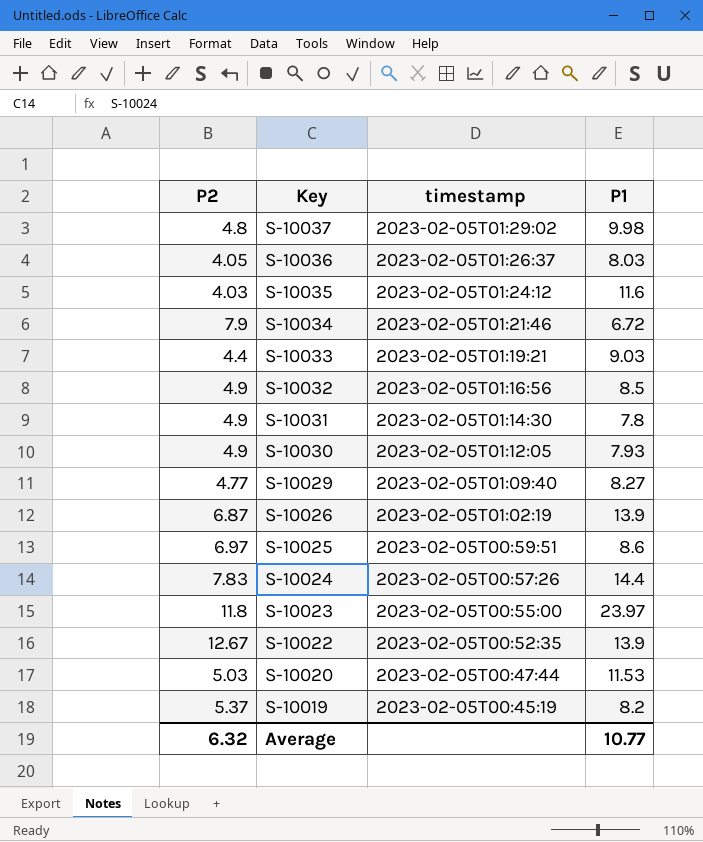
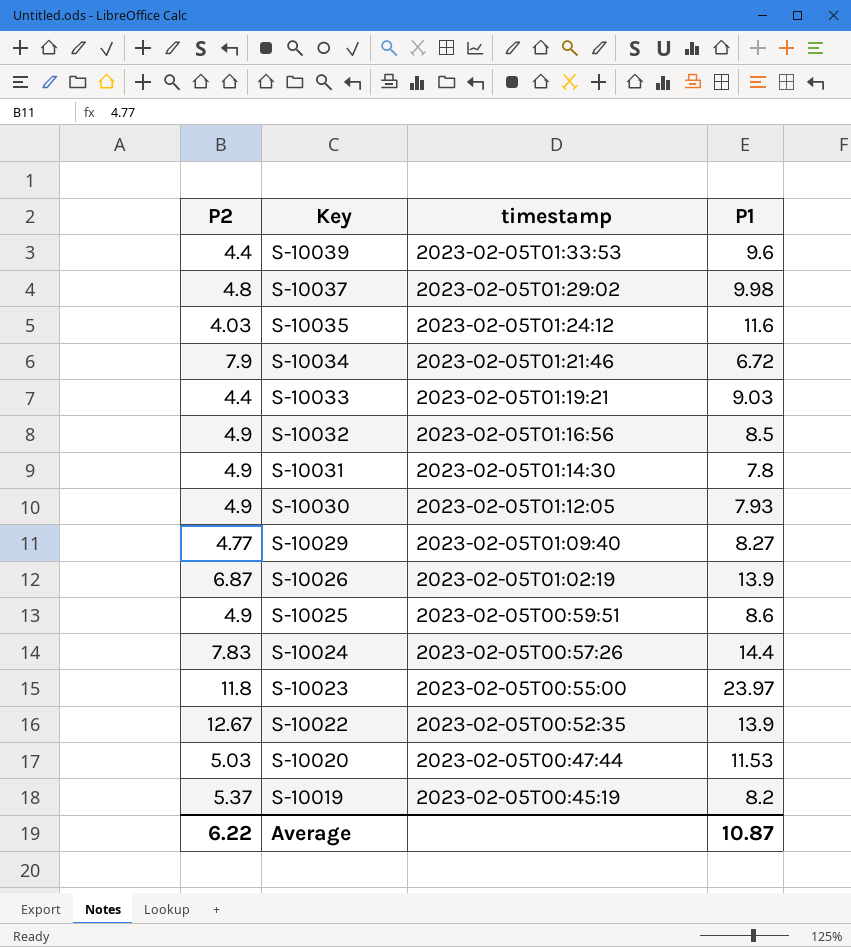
row S-10036: 4.05 | 2023-02-05T01:26:37 | 8.03 -> none
row S-10039: none -> 4.4 | 2023-02-05T01:33:53 | 9.6
S-10025 | P2: 6.97 -> 4.9
Average | P2: 6.32 -> 6.22
Average | P1: 10.77 -> 10.87

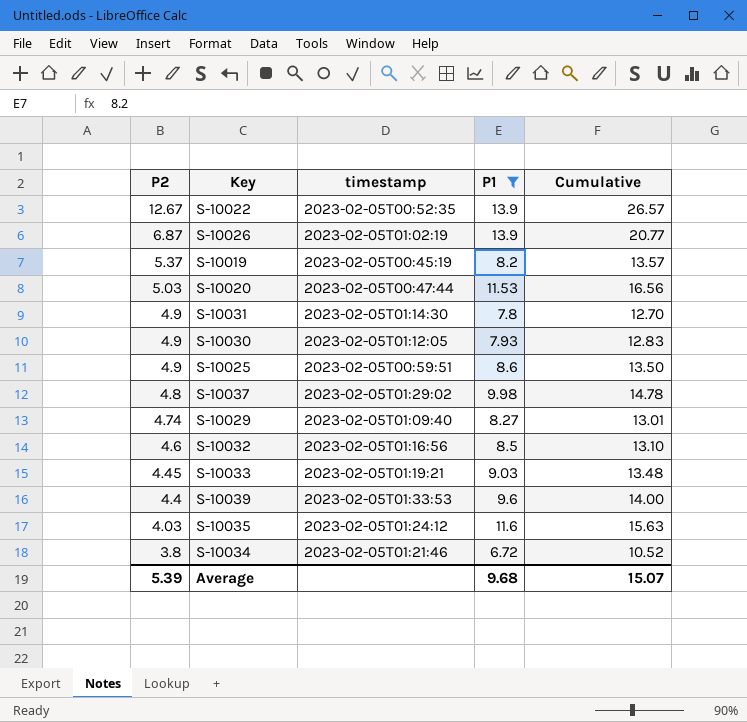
filter: none -> P1 <= 13.9
row order: Key descending -> P2 descending
column Cumulative | formula: none -> [P2] + [P1]
S-10029 | P2: 4.77 -> 4.74
S-10032 | P2: 4.9 -> 4.6
S-10033 | P2: 4.4 -> 4.45
S-10034 | P2: 7.9 -> 3.8
Average | P2: 6.22 -> 5.39
Average | P1: 10.87 -> 9.68

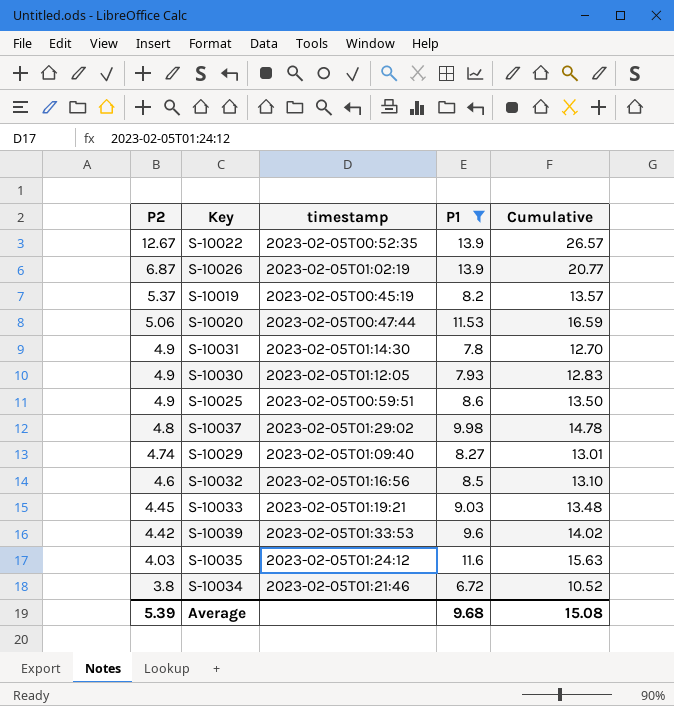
S-10020 | P2: 5.03 -> 5.06
S-10020 | Cumulative: 16.56 -> 16.59
S-10039 | P2: 4.4 -> 4.42
S-10039 | Cumulative: 14.00 -> 14.02
Average | Cumulative: 15.07 -> 15.08

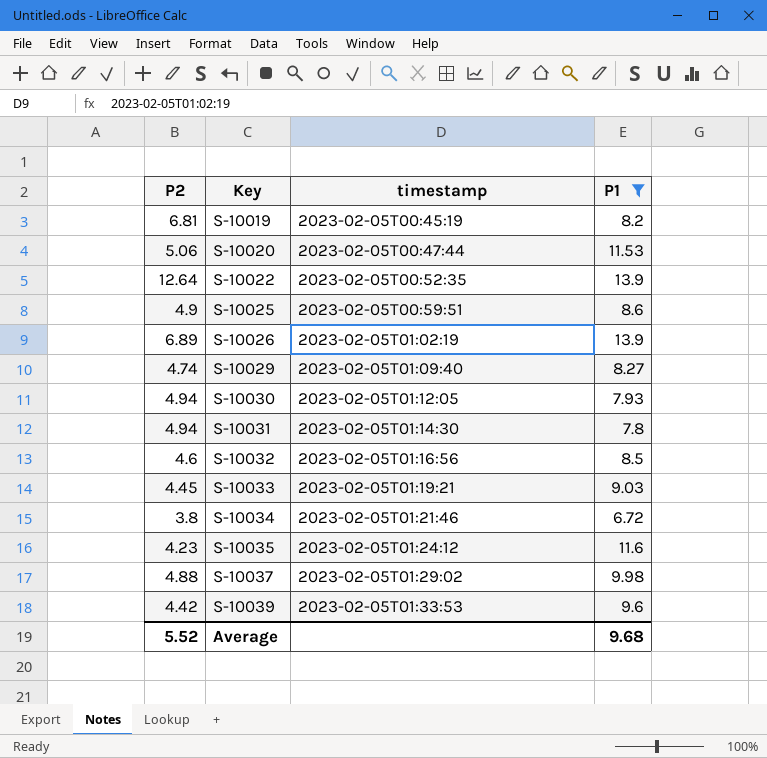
row order: P2 descending -> Key ascending
column Cumulative | formula: [P2] + [P1] -> none
S-10019 | P2: 5.37 -> 6.81
S-10022 | P2: 12.67 -> 12.64
S-10026 | P2: 6.87 -> 6.89
S-10030 | P2: 4.9 -> 4.94
S-10031 | P2: 4.9 -> 4.94
S-10035 | P2: 4.03 -> 4.23
S-10037 | P2: 4.8 -> 4.88
Average | P2: 5.39 -> 5.52

